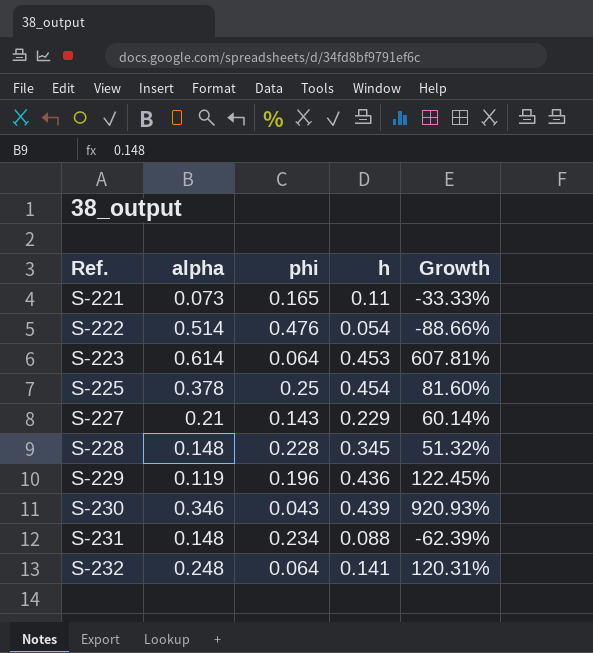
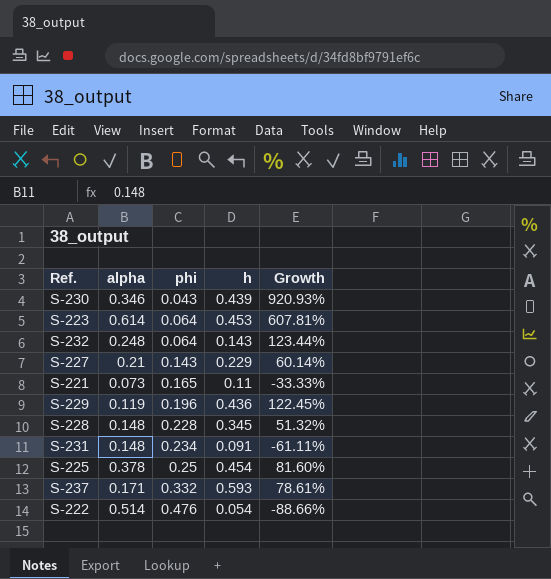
row order: Ref. ascending -> phi ascending
S-232 | h: 0.141 -> 0.143
S-232 | Growth: 120.31% -> 123.44%
S-231 | h: 0.088 -> 0.091
S-231 | Growth: -62.39% -> -61.11%
row S-237: none -> 0.171 | 0.332 | 0.593 | 78.61%

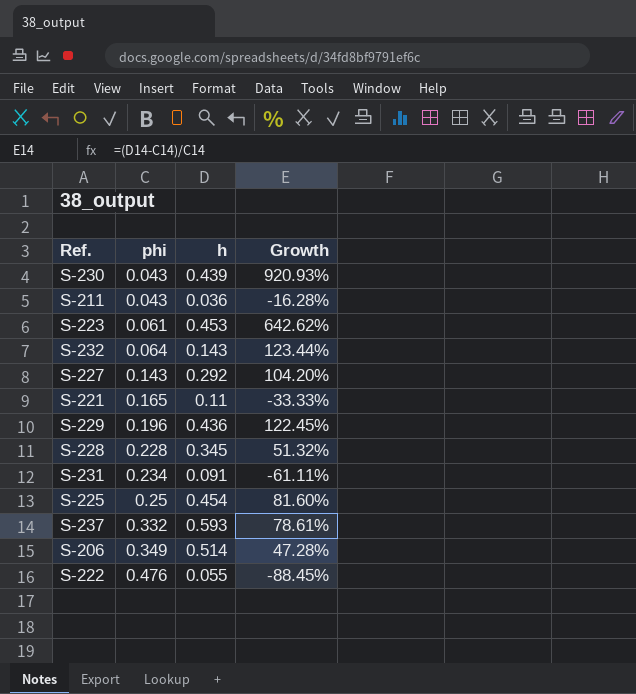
column alpha | position: 2 -> none
row S-211: none -> 0.043 | 0.036 | -16.28%
S-223 | phi: 0.064 -> 0.061
S-223 | Growth: 607.81% -> 642.62%
S-227 | h: 0.229 -> 0.292
S-227 | Growth: 60.14% -> 104.20%
row S-206: none -> 0.349 | 0.514 | 47.28%
S-222 | h: 0.054 -> 0.055
S-222 | Growth: -88.66% -> -88.45%

